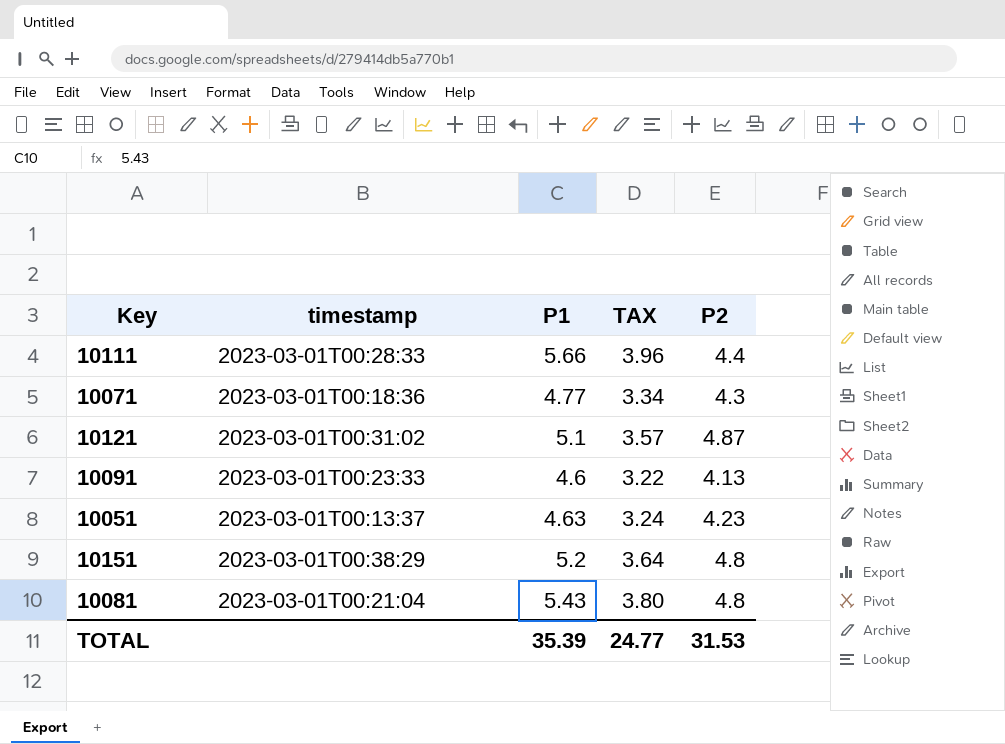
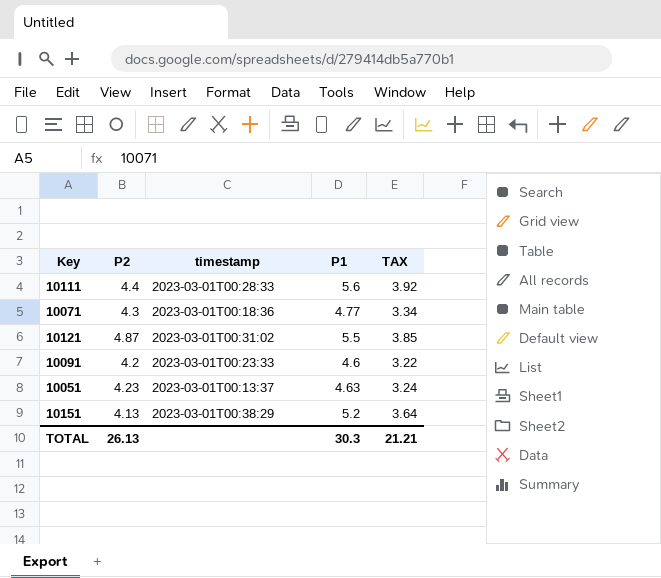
column P2 | position: 5 -> 2
row 10081: 2023-03-01T00:21:04 | 5.43 | 3.80 | 4.8 -> none
10111 | P1: 5.66 -> 5.6
10111 | TAX: 3.96 -> 3.92
10121 | P1: 5.1 -> 5.5
10121 | TAX: 3.57 -> 3.85
10091 | P2: 4.13 -> 4.2
10151 | P2: 4.8 -> 4.13
TOTAL | P2: 31.53 -> 26.13
TOTAL | P1: 35.39 -> 30.3
TOTAL | TAX: 24.77 -> 21.21

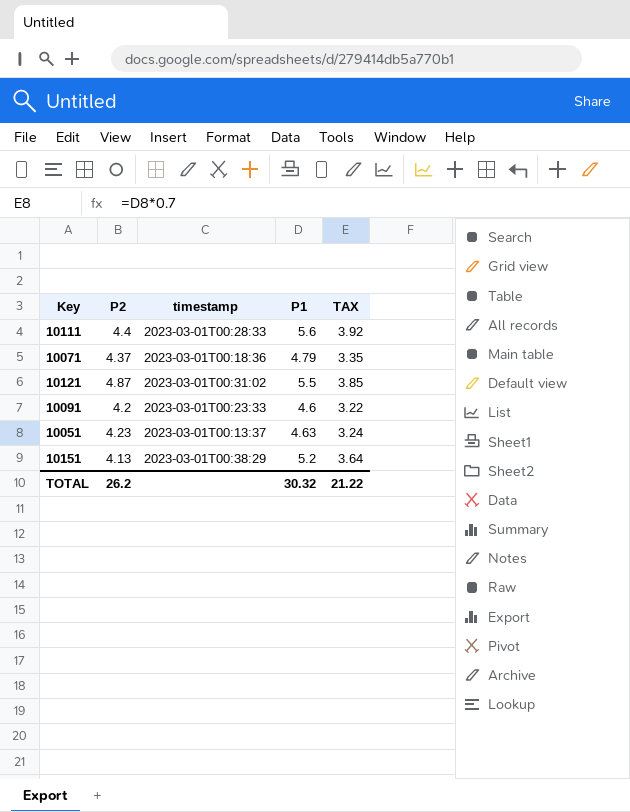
10071 | P2: 4.3 -> 4.37
10071 | P1: 4.77 -> 4.79
10071 | TAX: 3.34 -> 3.35
TOTAL | P2: 26.13 -> 26.2
TOTAL | P1: 30.3 -> 30.32
TOTAL | TAX: 21.21 -> 21.22

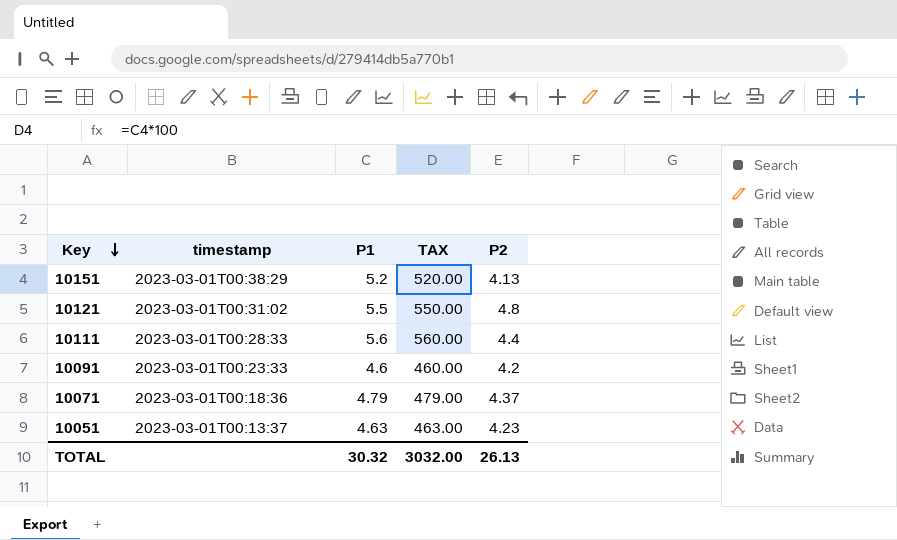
row order: none -> Key descending
column TAX | formula: [P1] * 0.7 -> [P1] * 100
column P2 | position: 2 -> 5
10121 | P2: 4.87 -> 4.8
TOTAL | TAX: 21.22 -> 3032.00
TOTAL | P2: 26.2 -> 26.13

